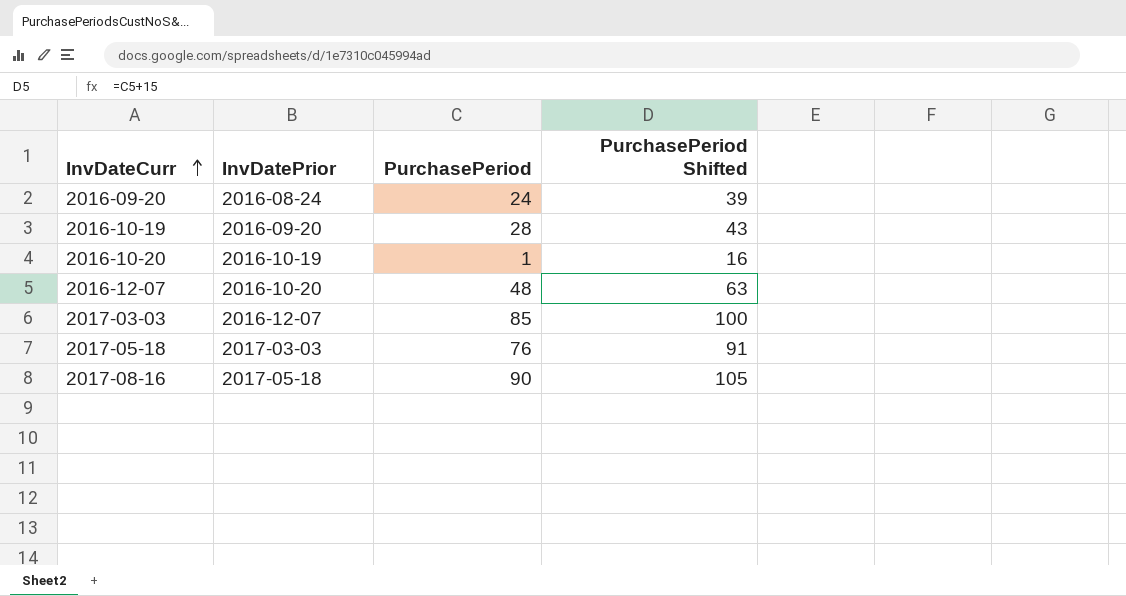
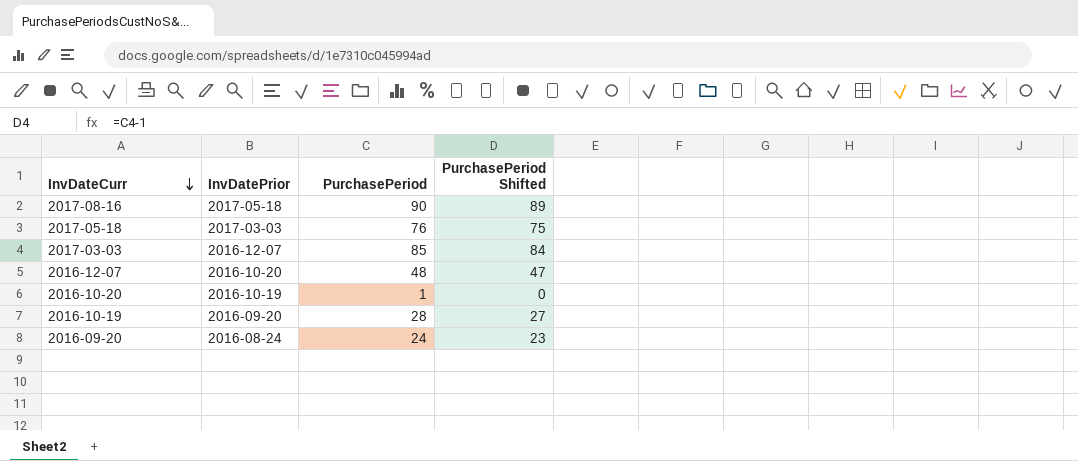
row order: InvDateCurr ascending -> InvDateCurr descending
column PurchasePeriod Shifted | formula: [PurchasePeriod] + 15 -> [PurchasePeriod] - 1

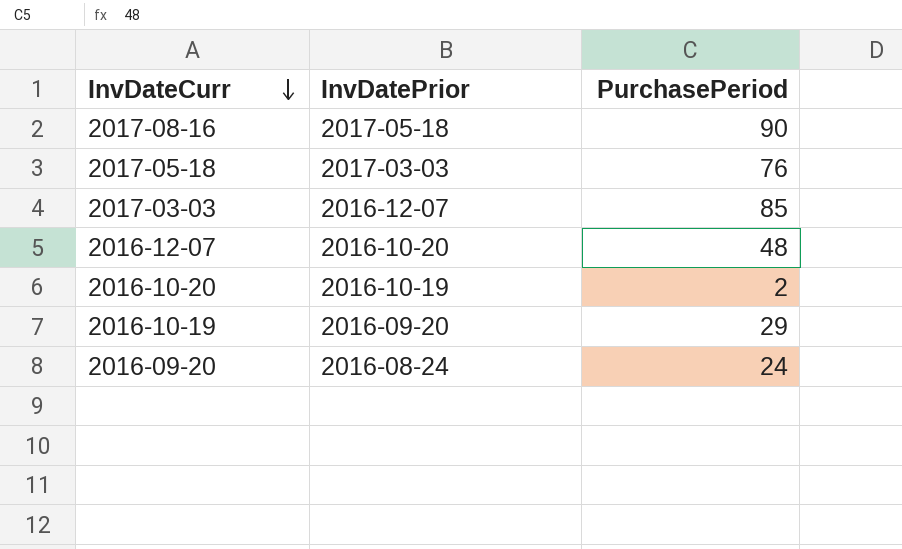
column PurchasePeriod Shifted | formula: [PurchasePeriod] - 1 -> none
2016-10-20 | PurchasePeriod: 1 -> 2
2016-10-19 | PurchasePeriod: 28 -> 29

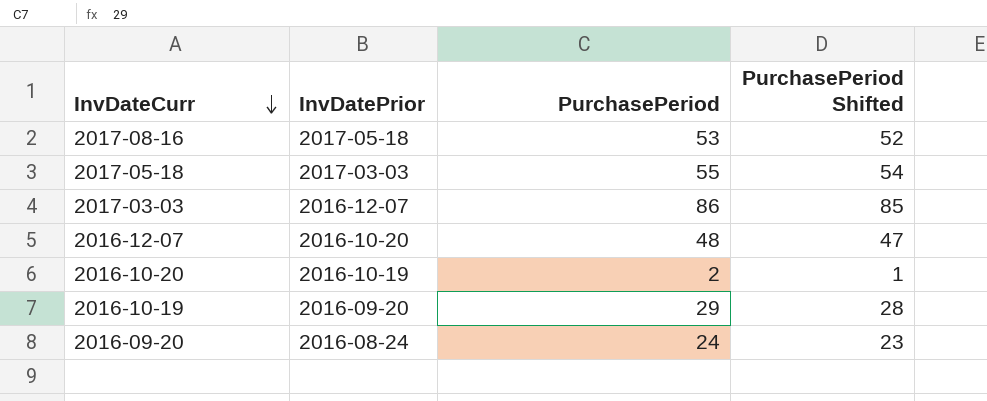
column PurchasePeriod Shifted | formula: none -> [PurchasePeriod] - 1
2017-08-16 | PurchasePeriod: 90 -> 53
2017-05-18 | PurchasePeriod: 76 -> 55
2017-03-03 | PurchasePeriod: 85 -> 86

